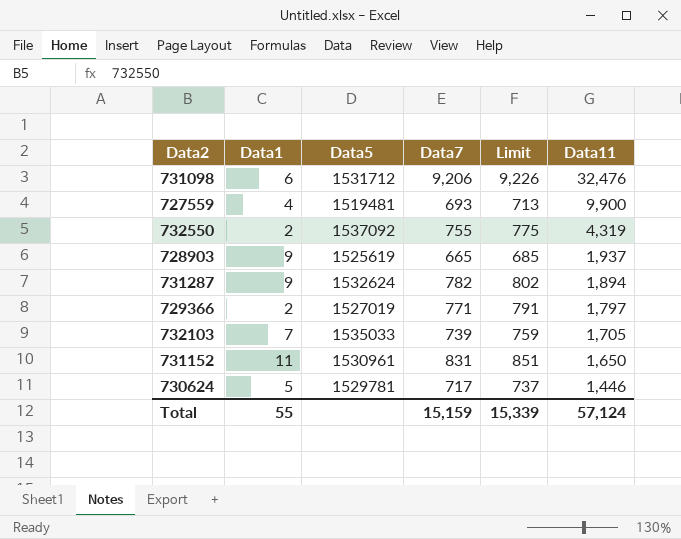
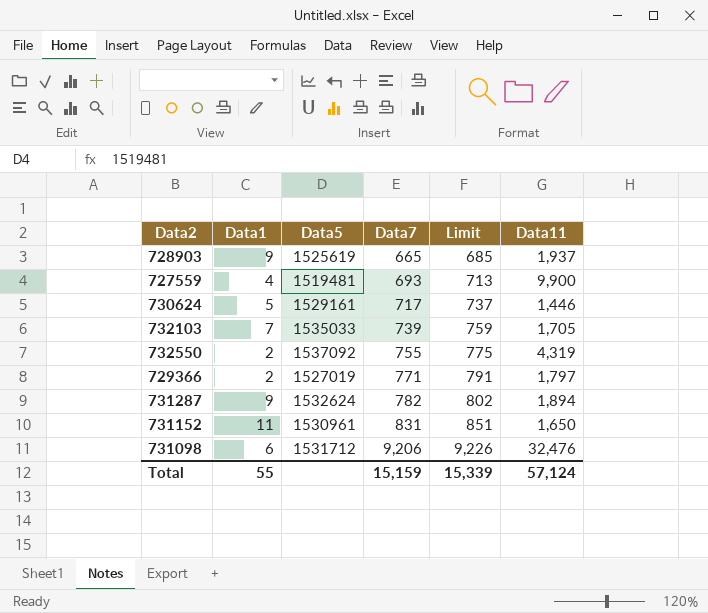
row order: Data11 descending -> Data7 ascending
730624 | Data5: 1529781 -> 1529161

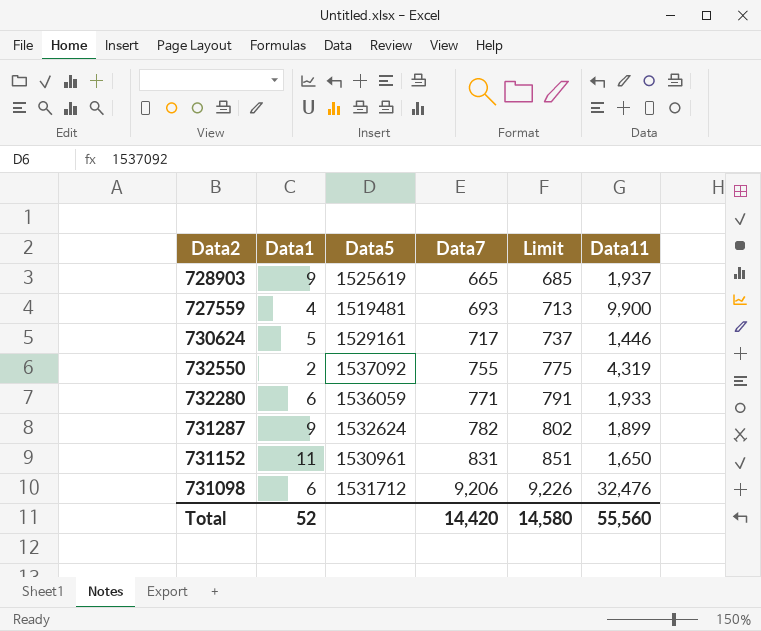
row 732103: 7 | 1535033 | 739 | 759 | 1,705 -> none
row 729366: 2 | 1527019 | 771 | 791 | 1,797 -> none
row 732280: none -> 6 | 1536059 | 771 | 791 | 1,933
731287 | Data11: 1,894 -> 1,899
Total | Data1: 55 -> 52
Total | Data7: 15,159 -> 14,420
Total | Limit: 15,339 -> 14,580
Total | Data11: 57,124 -> 55,560

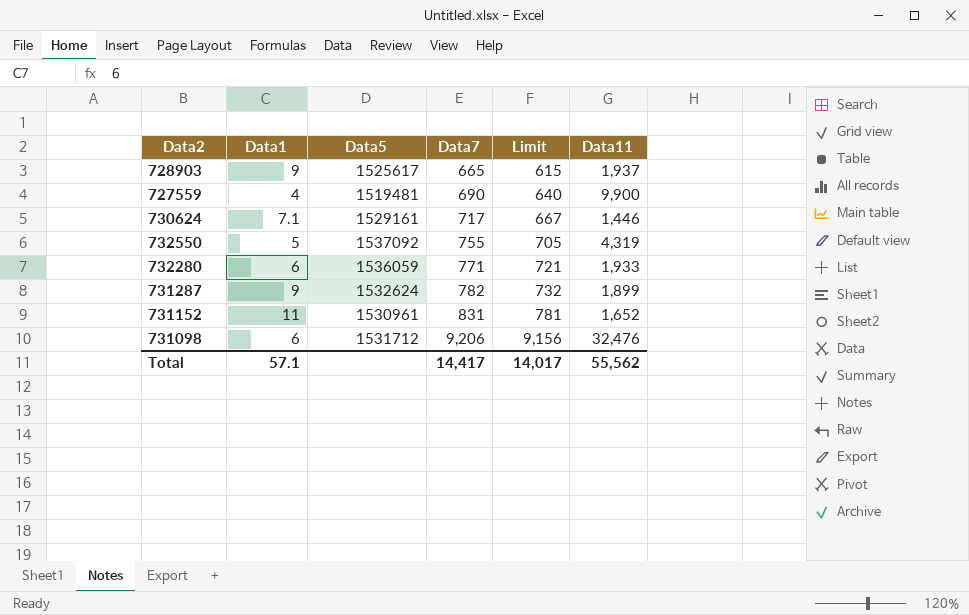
column Limit | formula: [Data7] + 20 -> [Data7] - 50
728903 | Data5: 1525619 -> 1525617
727559 | Data7: 693 -> 690
730624 | Data1: 5 -> 7.1
732550 | Data1: 2 -> 5
731152 | Data11: 1,650 -> 1,652
Total | Data1: 52 -> 57.1
Total | Data7: 14,420 -> 14,417
Total | Limit: 14,580 -> 14,017
Total | Data11: 55,560 -> 55,562

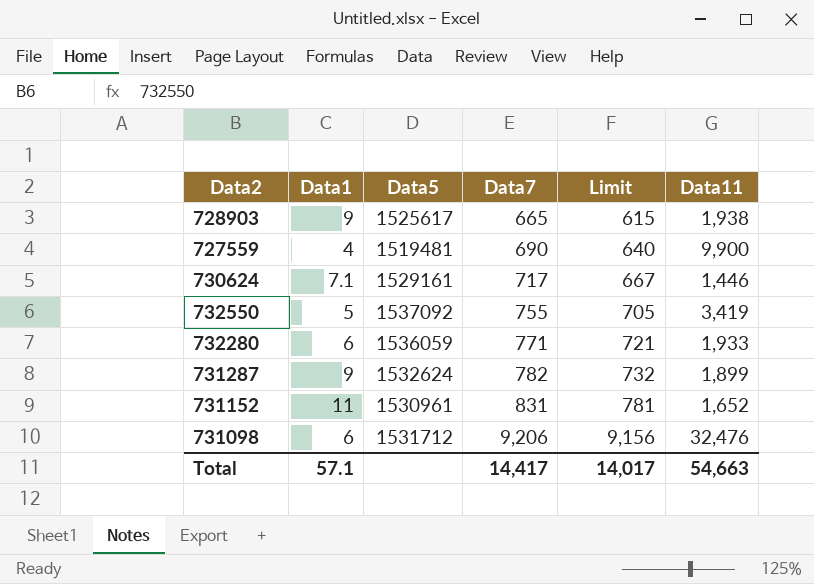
728903 | Data11: 1,937 -> 1,938
732550 | Data11: 4,319 -> 3,419
Total | Data11: 55,562 -> 54,663

